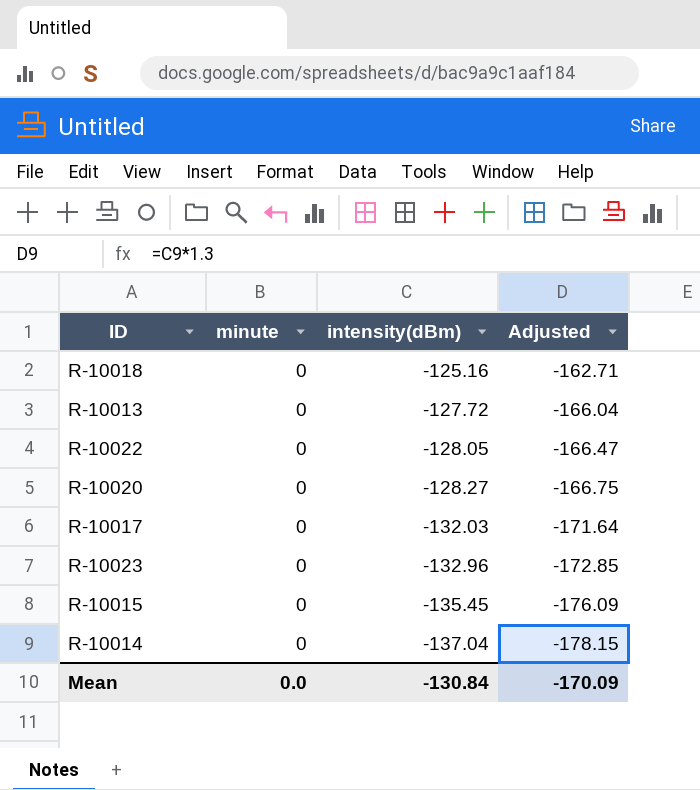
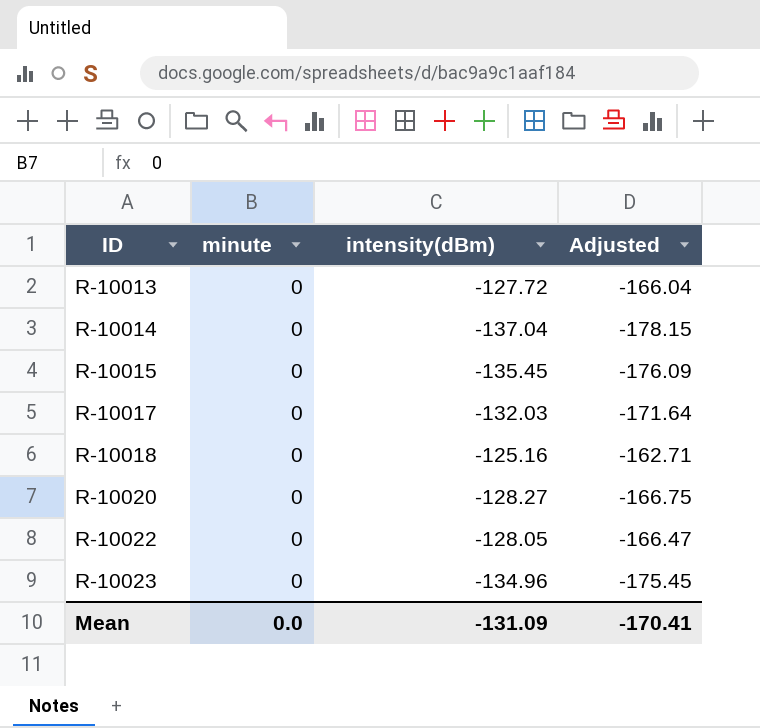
row order: intensity(dBm) descending -> ID ascending
R-10023 | intensity(dBm): -132.96 -> -134.96
R-10023 | Adjusted: -172.85 -> -175.45
Mean | intensity(dBm): -130.84 -> -131.09
Mean | Adjusted: -170.09 -> -170.41

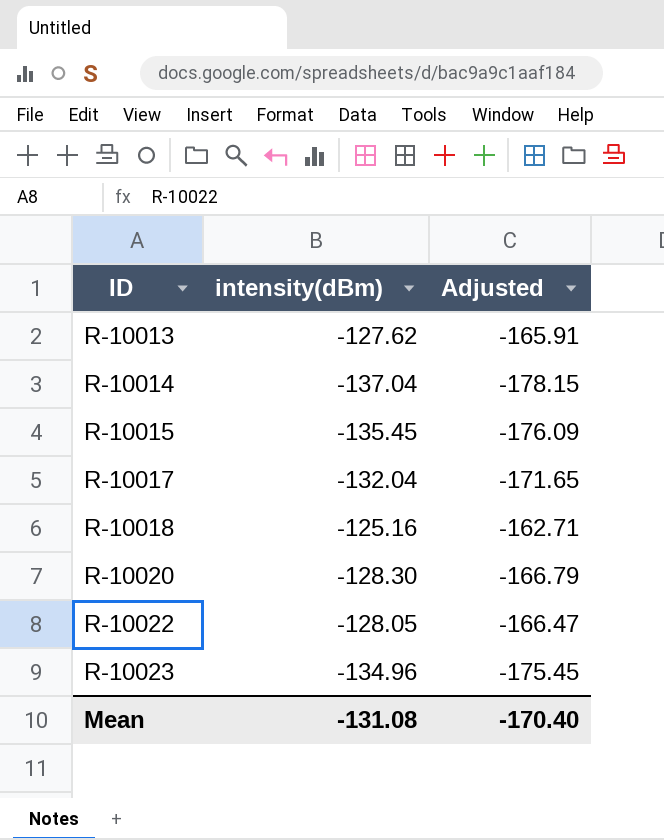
column minute | position: 2 -> none
R-10013 | intensity(dBm): -127.72 -> -127.62
R-10013 | Adjusted: -166.04 -> -165.91
R-10017 | intensity(dBm): -132.03 -> -132.04
R-10017 | Adjusted: -171.64 -> -171.65
R-10020 | intensity(dBm): -128.27 -> -128.30
R-10020 | Adjusted: -166.75 -> -166.79
Mean | intensity(dBm): -131.09 -> -131.08
Mean | Adjusted: -170.41 -> -170.40

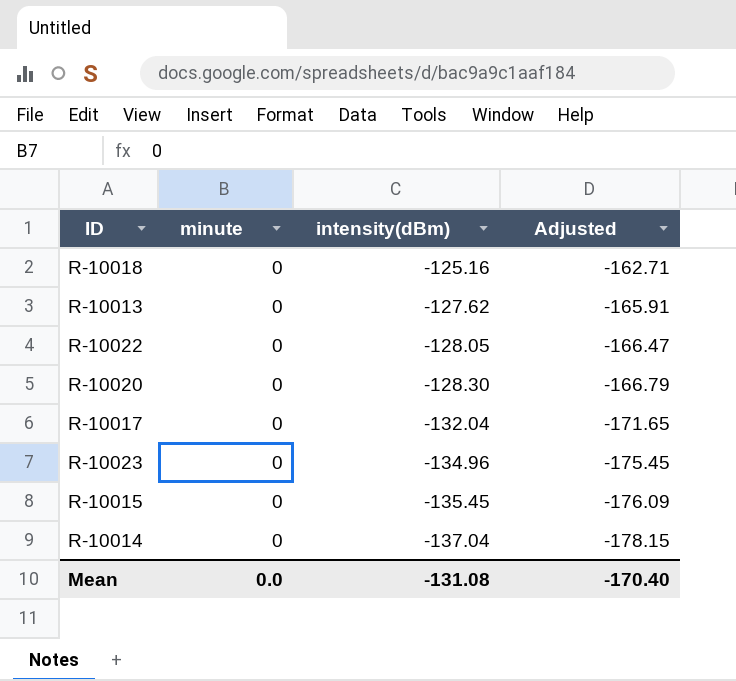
row order: ID ascending -> intensity(dBm) descending
column minute | position: none -> 2

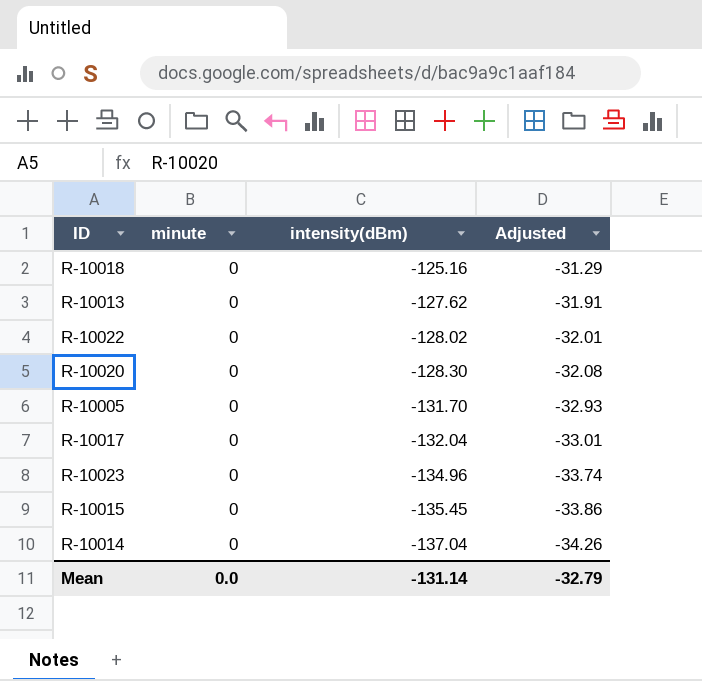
column Adjusted | formula: [intensity(dBm)] * 1.3 -> [intensity(dBm)] * 0.25
R-10022 | intensity(dBm): -128.05 -> -128.02
row R-10005: none -> 0 | -131.70 | -32.93
Mean | intensity(dBm): -131.08 -> -131.14
Mean | Adjusted: -170.40 -> -32.79

